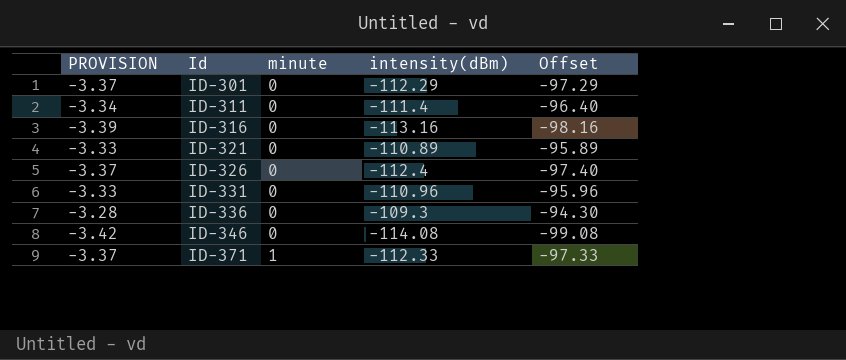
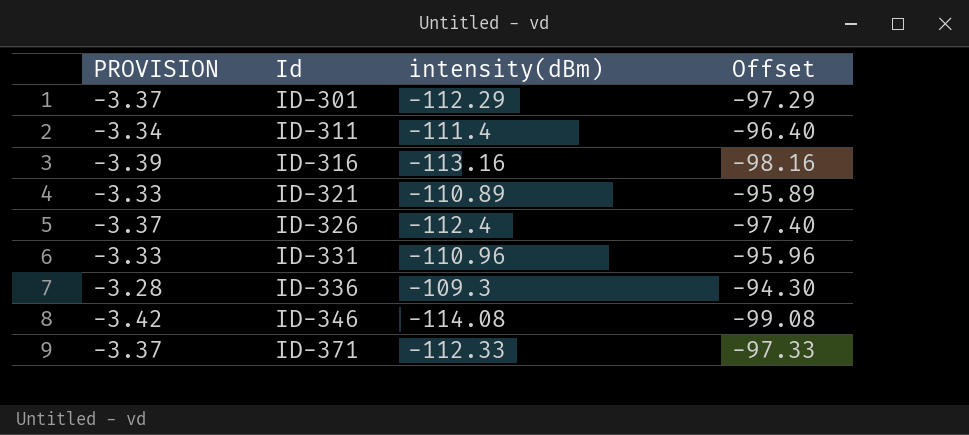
column minute | position: 3 -> none

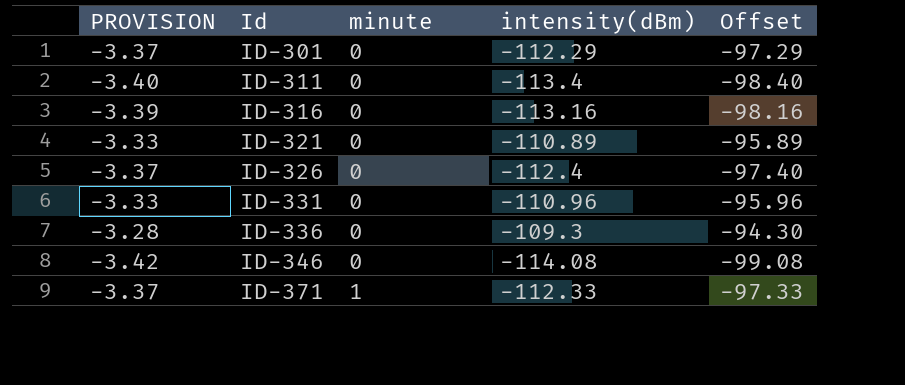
column minute | position: none -> 3
ID-311 | PROVISION: -3.34 -> -3.40
ID-311 | intensity(dBm): -111.4 -> -113.4
ID-311 | Offset: -96.40 -> -98.40

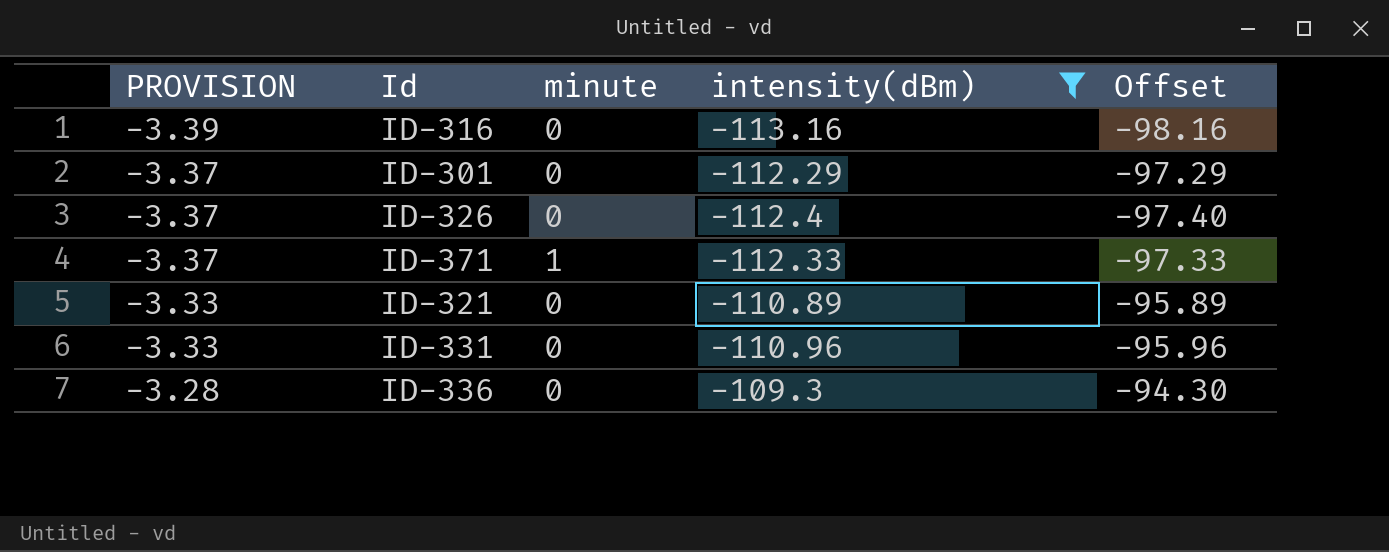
filter: none -> intensity(dBm) >= -113.16
row order: Id ascending -> PROVISION ascending

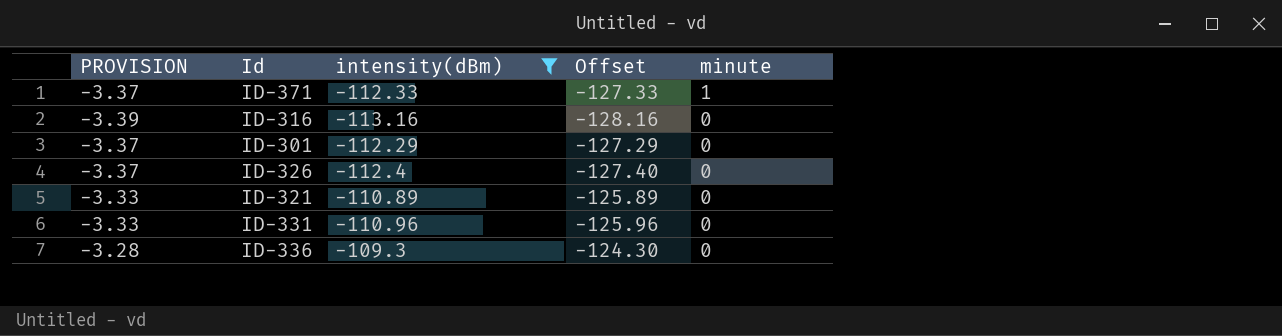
row order: PROVISION ascending -> minute descending
column Offset | formula: [intensity(dBm)] + 15 -> [intensity(dBm)] - 15
column minute | position: 3 -> 5

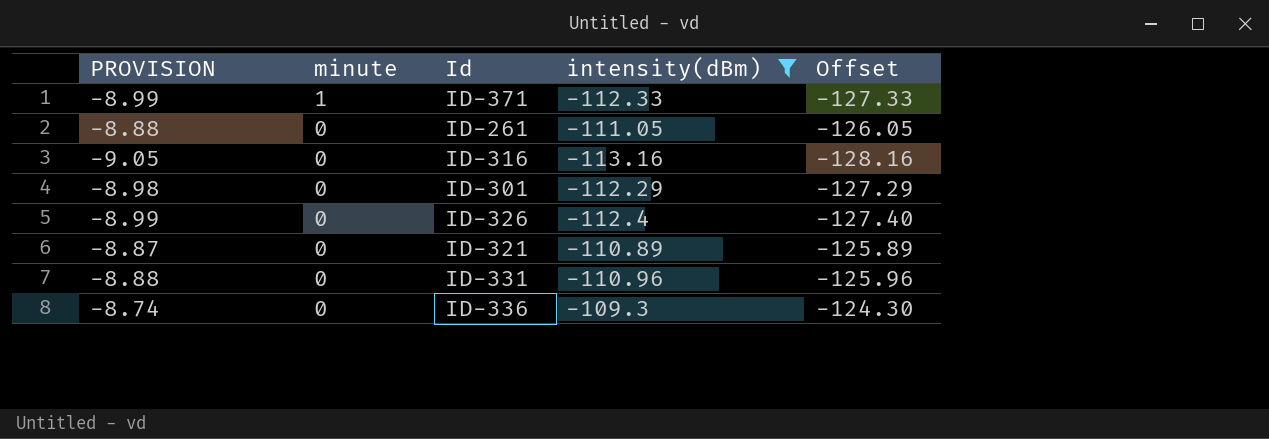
column PROVISION | formula: [intensity(dBm)] * 0.03 -> [intensity(dBm)] * 0.08
column minute | position: 5 -> 2
row ID-261: none -> -8.88 | 0 | -111.05 | -126.05

